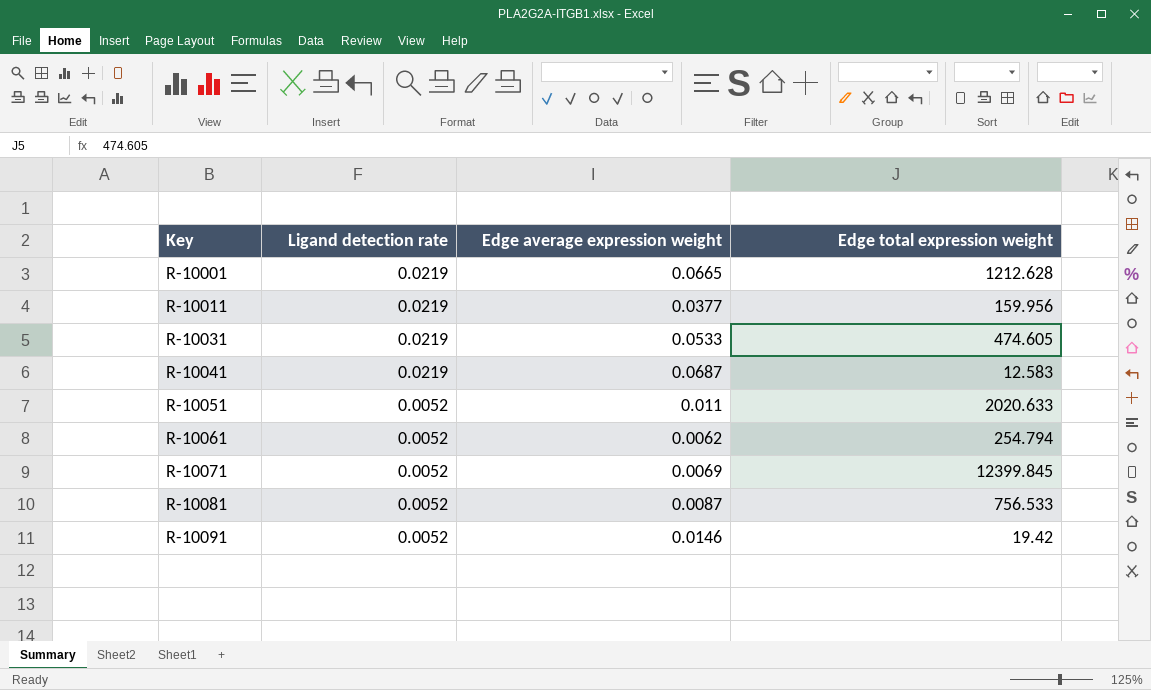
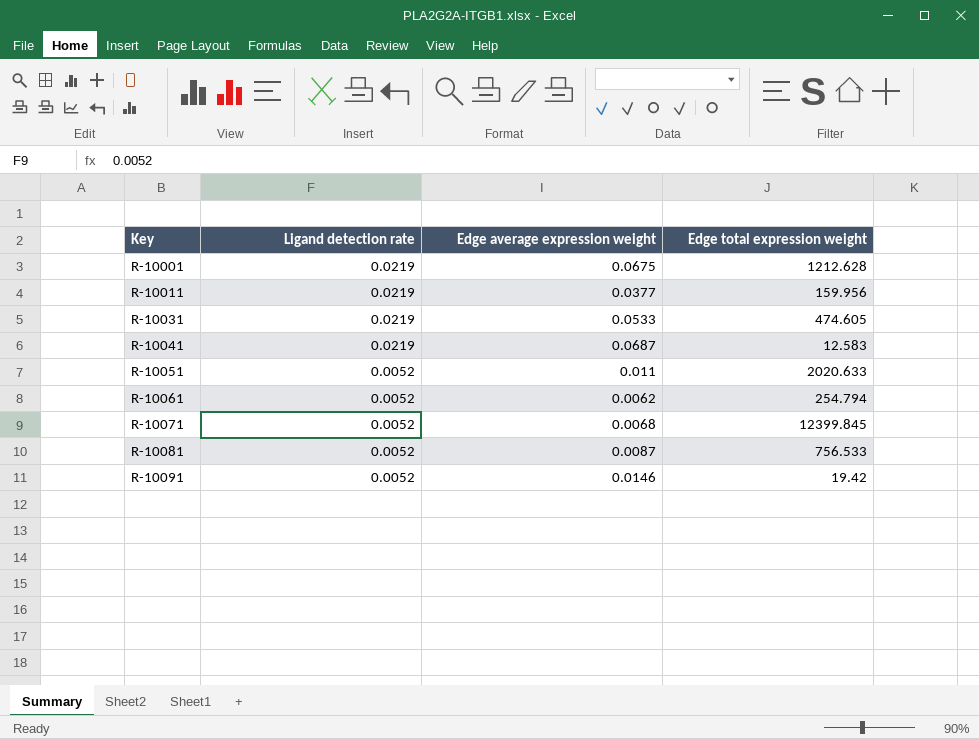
R-10001 | Edge average expression weight: 0.0665 -> 0.0675
R-10071 | Edge average expression weight: 0.0069 -> 0.0068

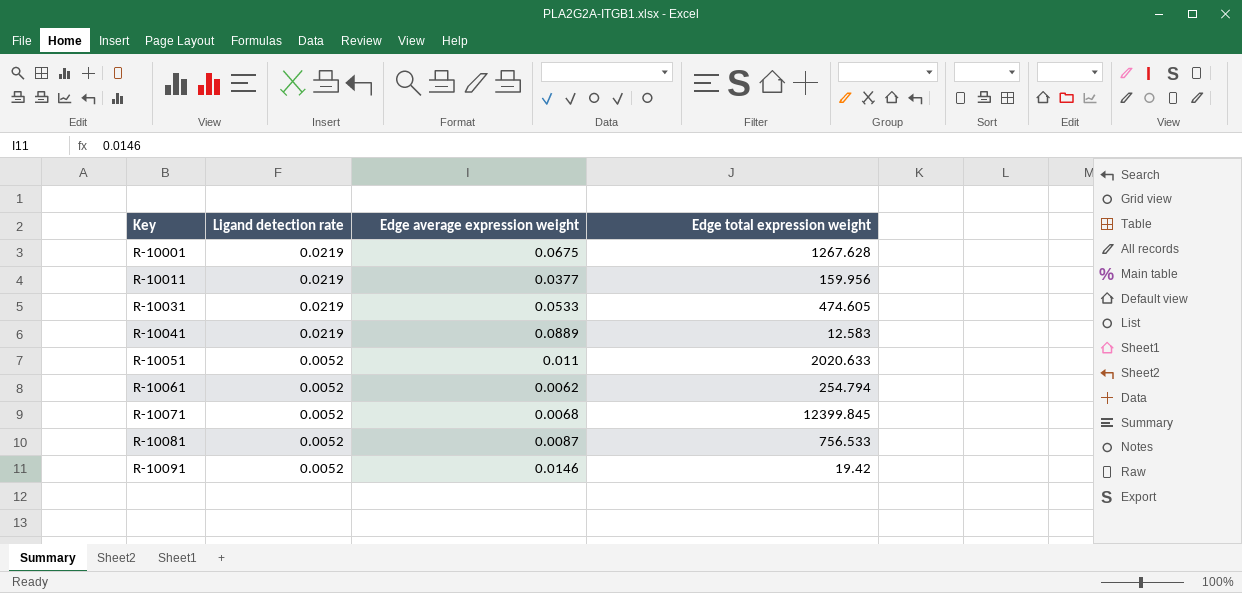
R-10001 | Edge total expression weight: 1212.628 -> 1267.628
R-10041 | Edge average expression weight: 0.0687 -> 0.0889

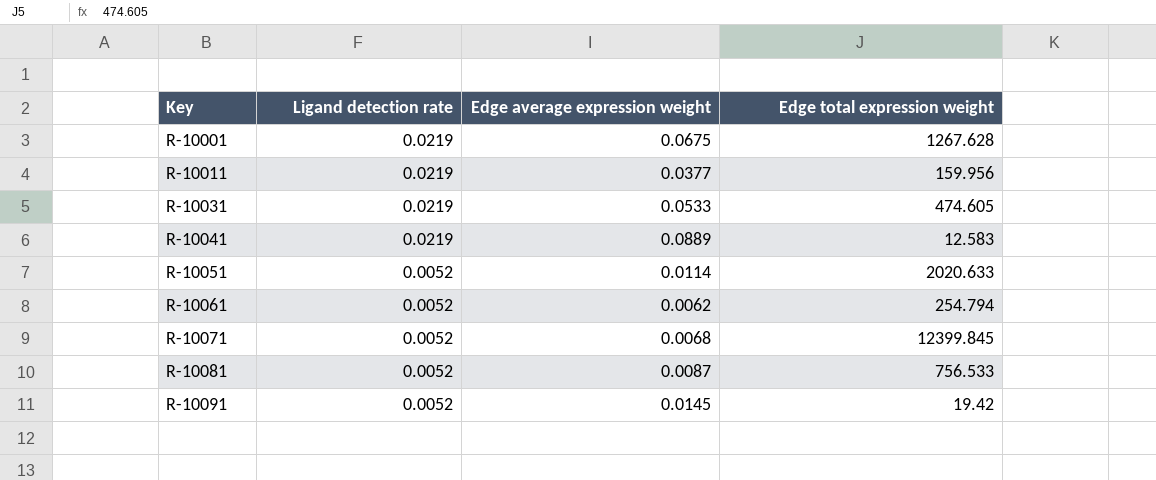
R-10051 | Edge average expression weight: 0.011 -> 0.0114
R-10091 | Edge average expression weight: 0.0146 -> 0.0145

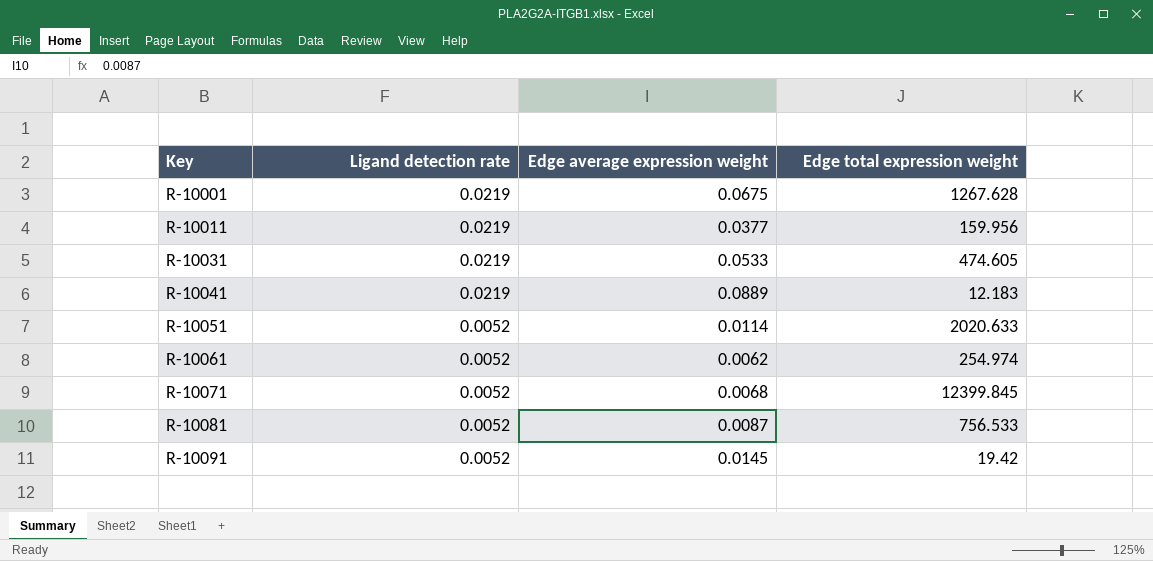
R-10041 | Edge total expression weight: 12.583 -> 12.183
R-10061 | Edge total expression weight: 254.794 -> 254.974

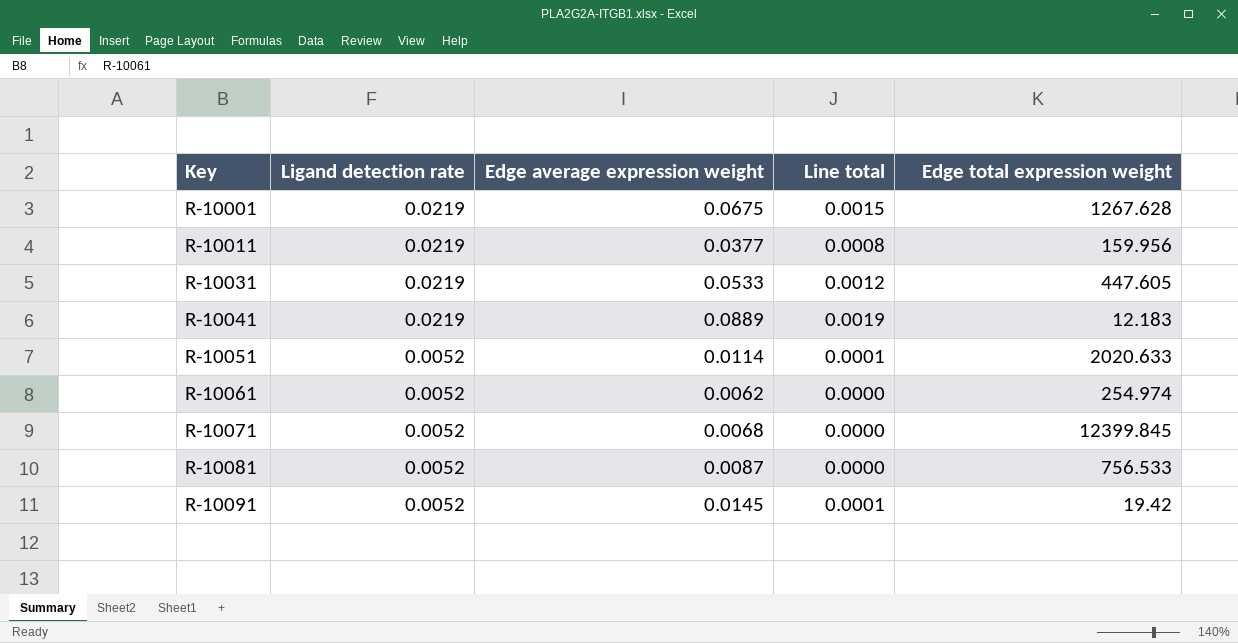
column Line total | formula: none -> [Ligand detection rate] * [Edge average expression weight]
R-10031 | Edge total expression weight: 474.605 -> 447.605

